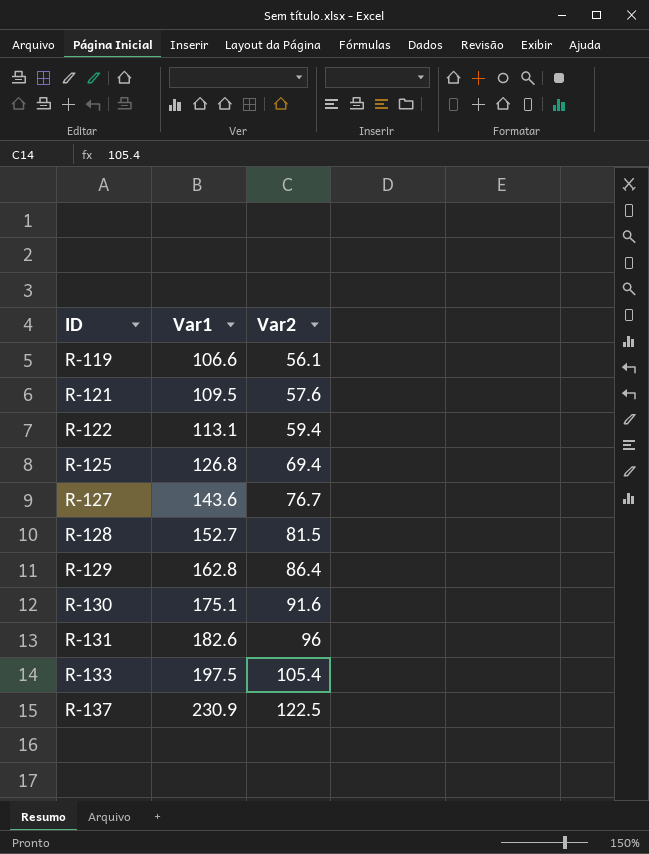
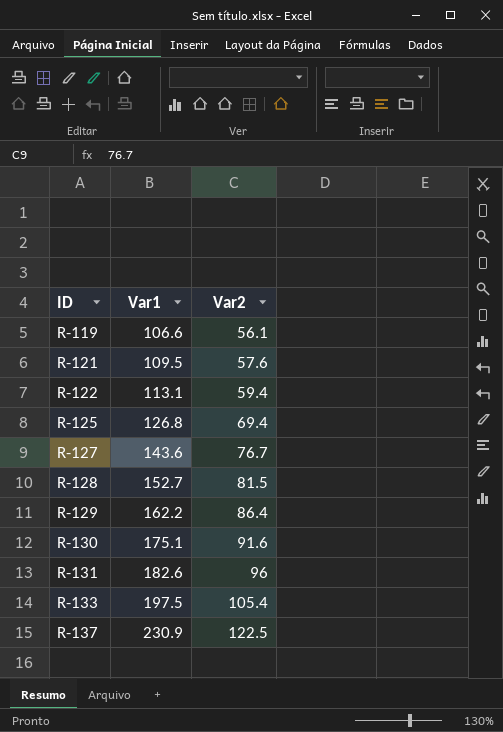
R-129 | Var1: 162.8 -> 162.2

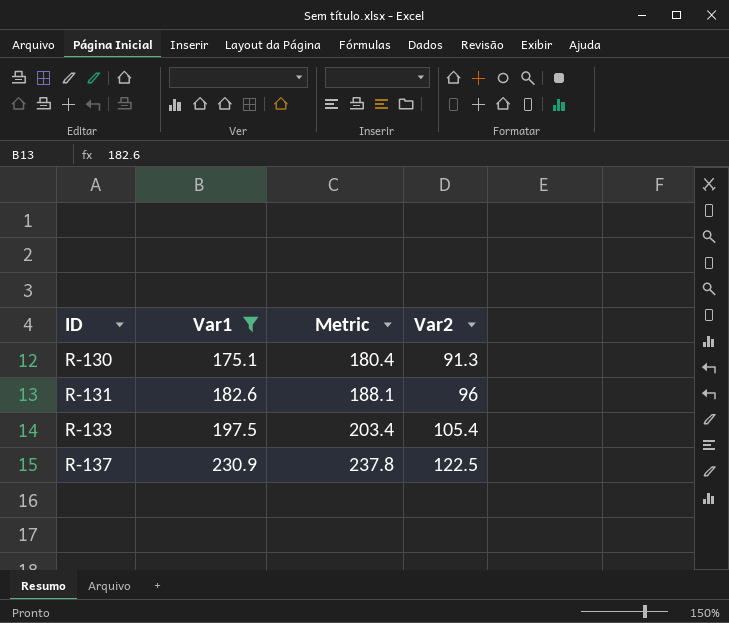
filter: none -> Var1 >= 175.1
column Metric | formula: none -> [Var1] * 1.03
R-130 | Var2: 91.6 -> 91.3

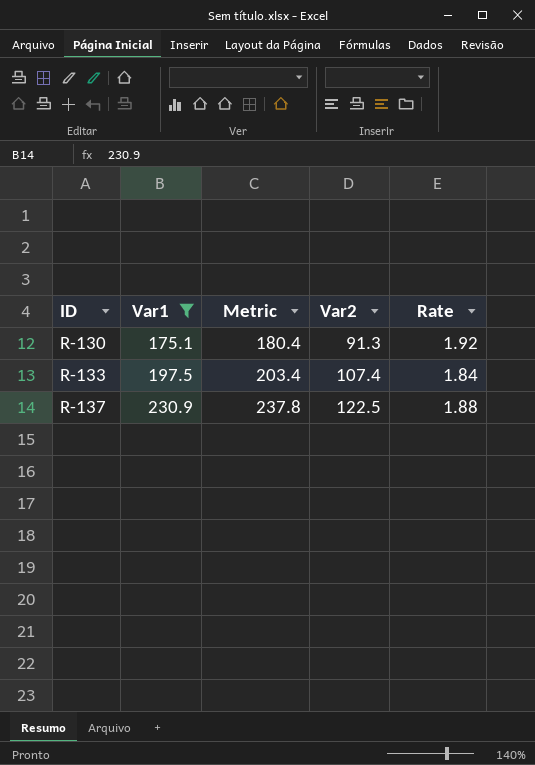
column Rate | formula: none -> [Var1] / [Var2]
row R-131: 182.6 | 188.1 | 96 -> none
R-133 | Var2: 105.4 -> 107.4

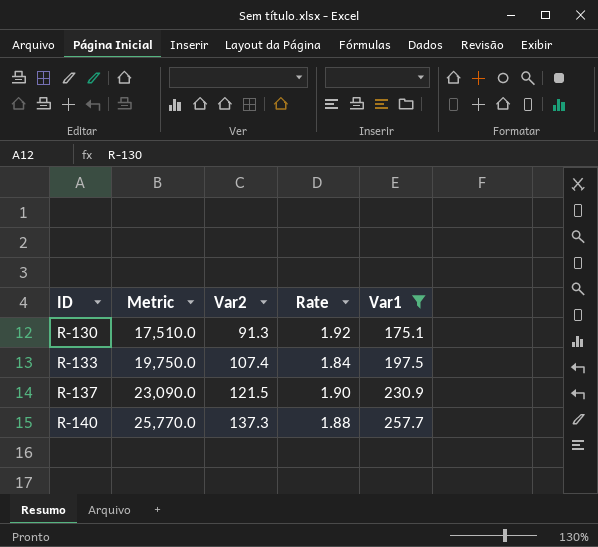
column Metric | formula: [Var1] * 1.03 -> [Var1] * 100
column Var1 | position: 2 -> 5
R-137 | Var2: 122.5 -> 121.5
R-137 | Rate: 1.88 -> 1.90
row R-140: none -> 25,770.0 | 137.3 | 1.88 | 257.7

